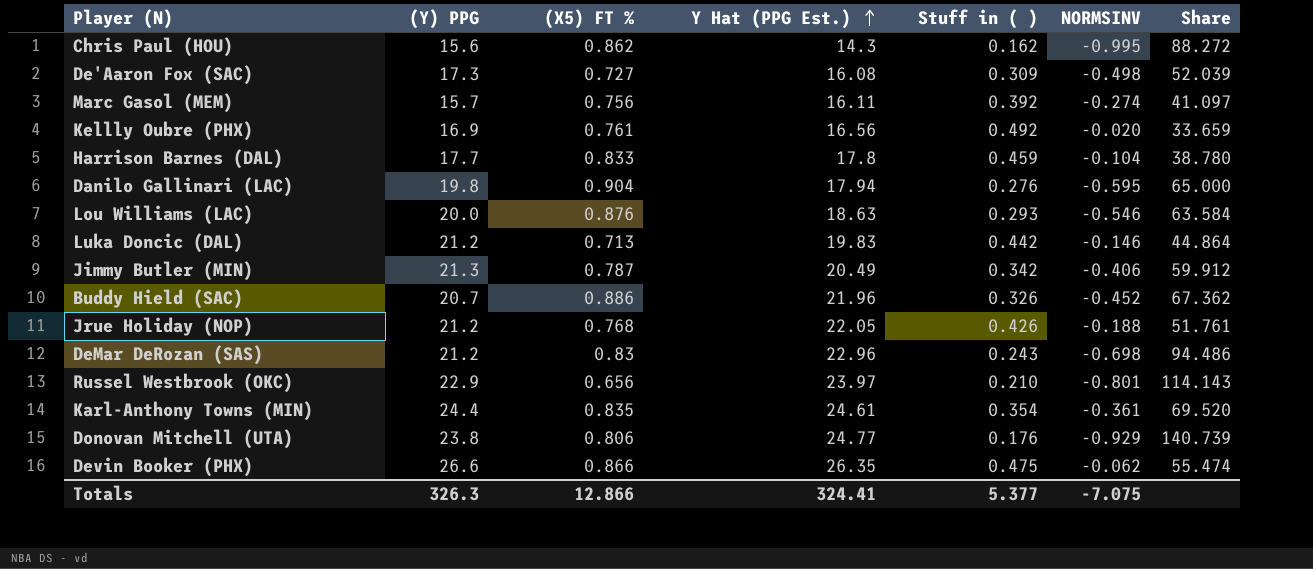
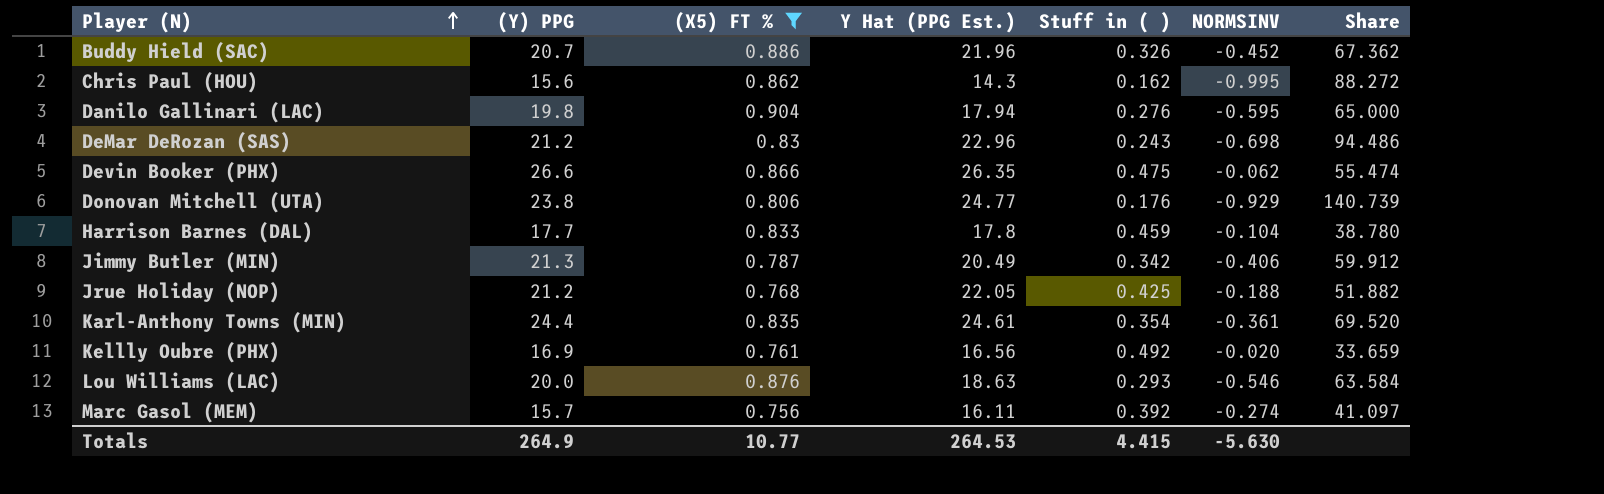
filter: none -> (X5) FT % >= 0.756
row order: Y Hat (PPG Est.) ascending -> Player (N) ascending
Jrue Holiday (NOP) | Stuff in ( ): 0.426 -> 0.425
Jrue Holiday (NOP) | Share: 51.761 -> 51.882
Totals | (Y) PPG: 326.3 -> 264.9
Totals | (X5) FT %: 12.866 -> 10.77
Totals | Y Hat (PPG Est.): 324.41 -> 264.53
Totals | Stuff in ( ): 5.377 -> 4.415
Totals | NORMSINV: -7.075 -> -5.630

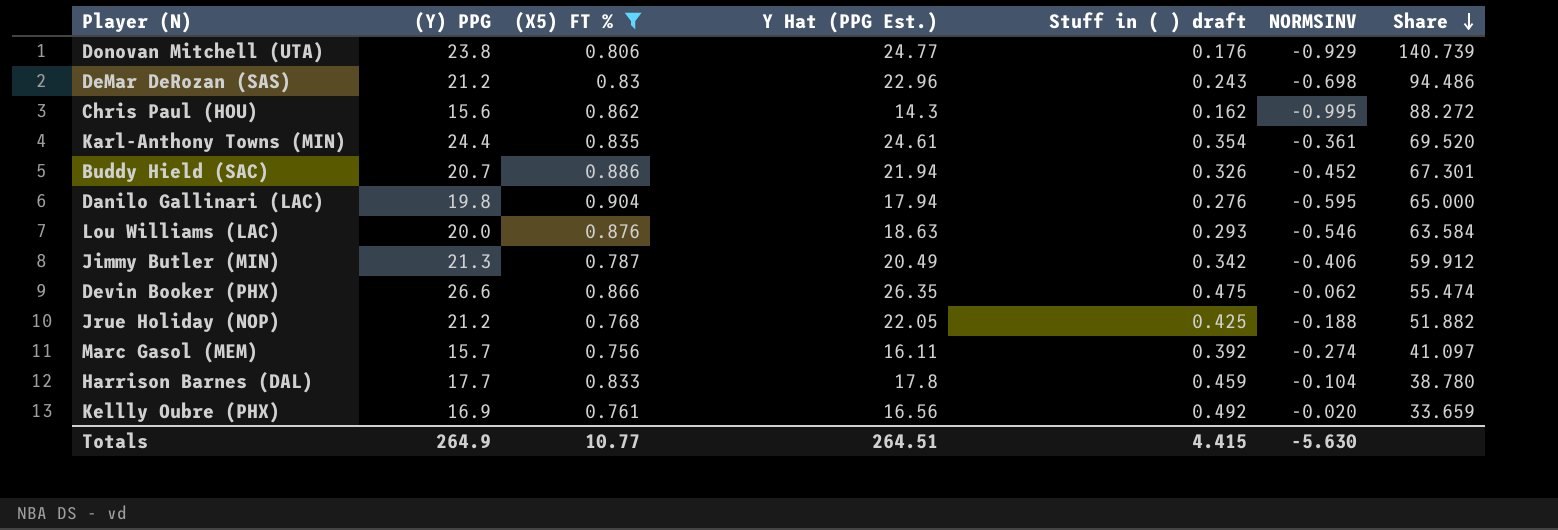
row order: Player (N) ascending -> Share descending
column name: Stuff in ( ) -> Stuff in ( ) draft
Buddy Hield (SAC) | Y Hat (PPG Est.): 21.96 -> 21.94
Buddy Hield (SAC) | Share: 67.362 -> 67.301
Totals | Y Hat (PPG Est.): 264.53 -> 264.51

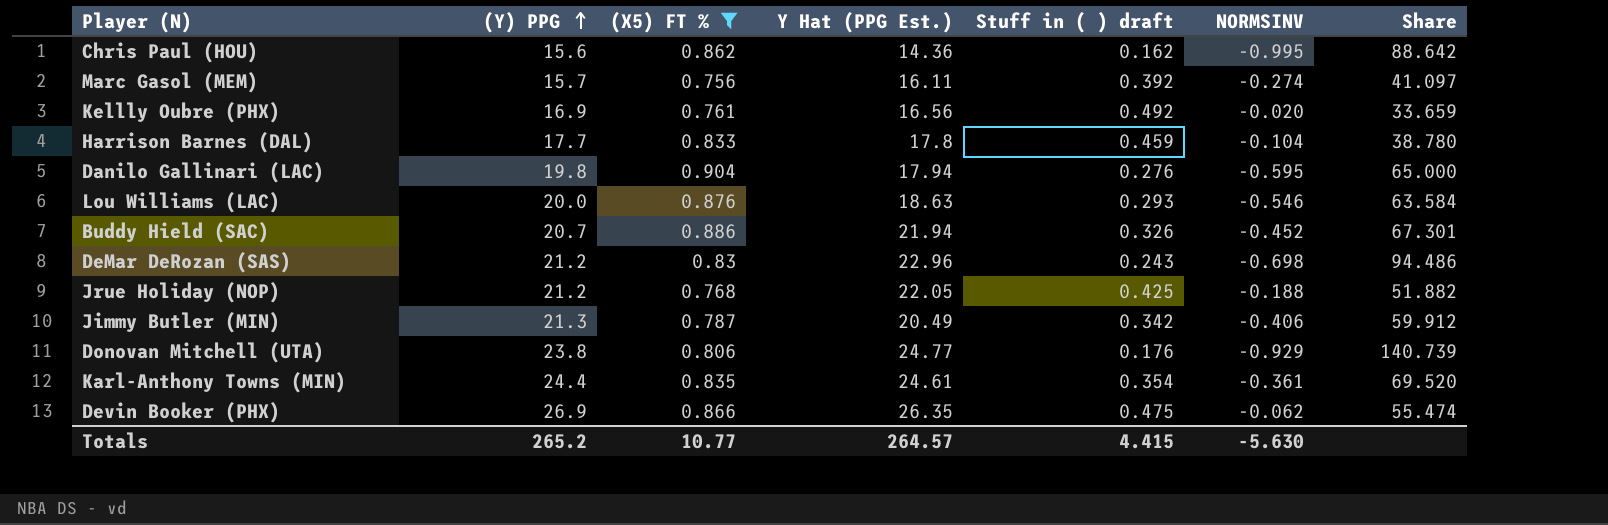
row order: Share descending -> (Y) PPG ascending
Chris Paul (HOU) | Y Hat (PPG Est.): 14.3 -> 14.36
Chris Paul (HOU) | Share: 88.272 -> 88.642
Devin Booker (PHX) | (Y) PPG: 26.6 -> 26.9
Totals | (Y) PPG: 264.9 -> 265.2
Totals | Y Hat (PPG Est.): 264.51 -> 264.57

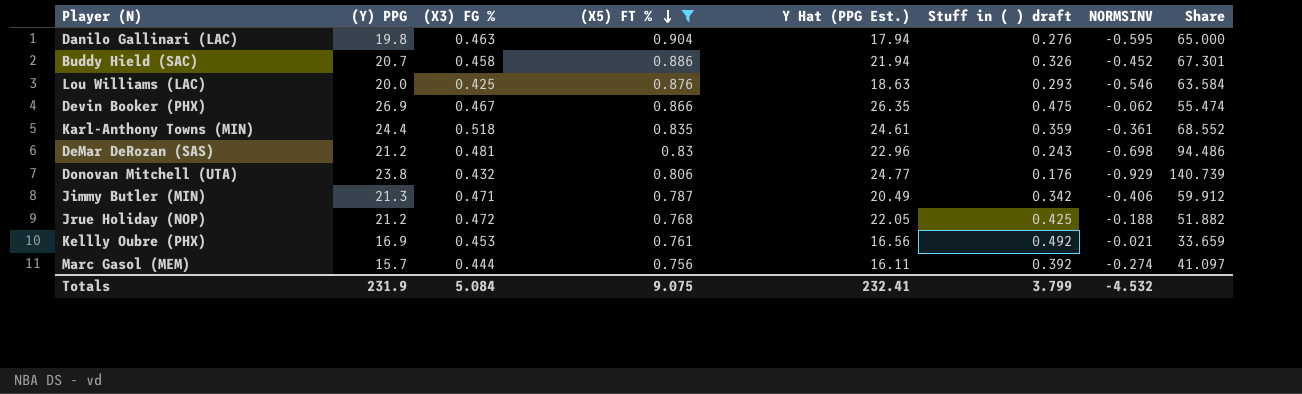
row order: (Y) PPG ascending -> (X5) FT % descending
column (X3) FG % | position: none -> 3
row Chris Paul (HOU): 15.6 | 0.862 | 14.36 | 0.162 | -0.995 | 88.642 -> none
row Harrison Barnes (DAL): 17.7 | 0.833 | 17.8 | 0.459 | -0.104 | 38.780 -> none
Karl-Anthony Towns (MIN) | Stuff in ( ) draft: 0.354 -> 0.359
Karl-Anthony Towns (MIN) | Share: 69.520 -> 68.552
Kellly Oubre (PHX) | NORMSINV: -0.020 -> -0.021
Totals | (Y) PPG: 265.2 -> 231.9
Totals | (X5) FT %: 10.77 -> 9.075
Totals | Y Hat (PPG Est.): 264.57 -> 232.41
Totals | Stuff in ( ) draft: 4.415 -> 3.799
Totals | NORMSINV: -5.630 -> -4.532

